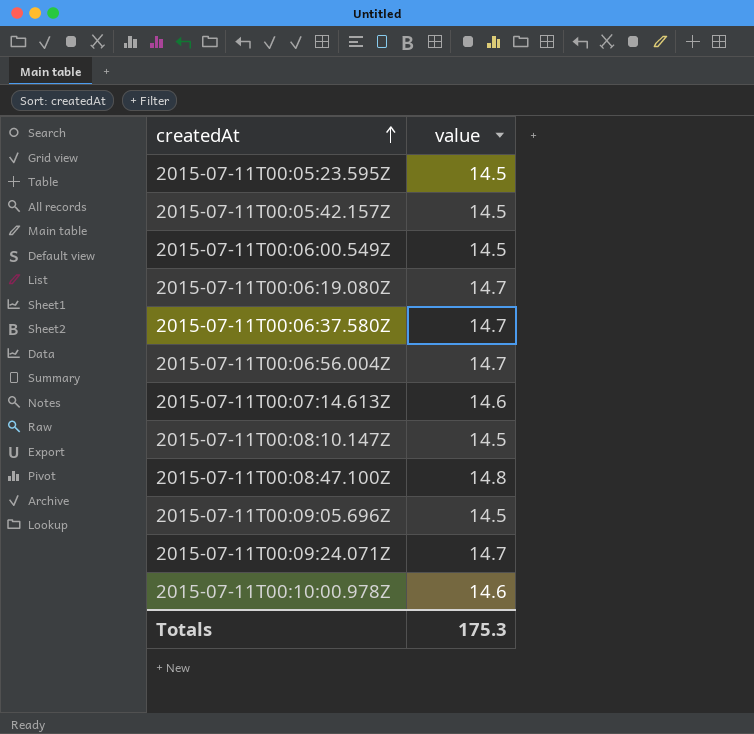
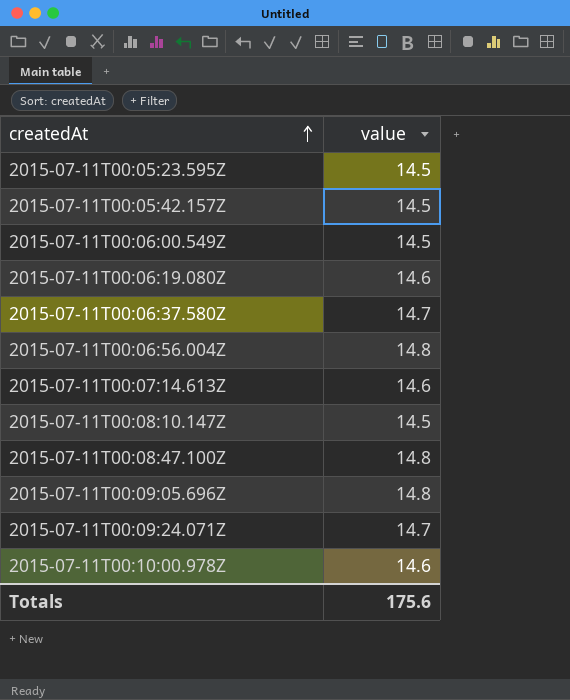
2015-07-11T00:06:19.080Z | value: 14.7 -> 14.6
2015-07-11T00:06:56.004Z | value: 14.7 -> 14.8
2015-07-11T00:09:05.696Z | value: 14.5 -> 14.8
Totals | value: 175.3 -> 175.6

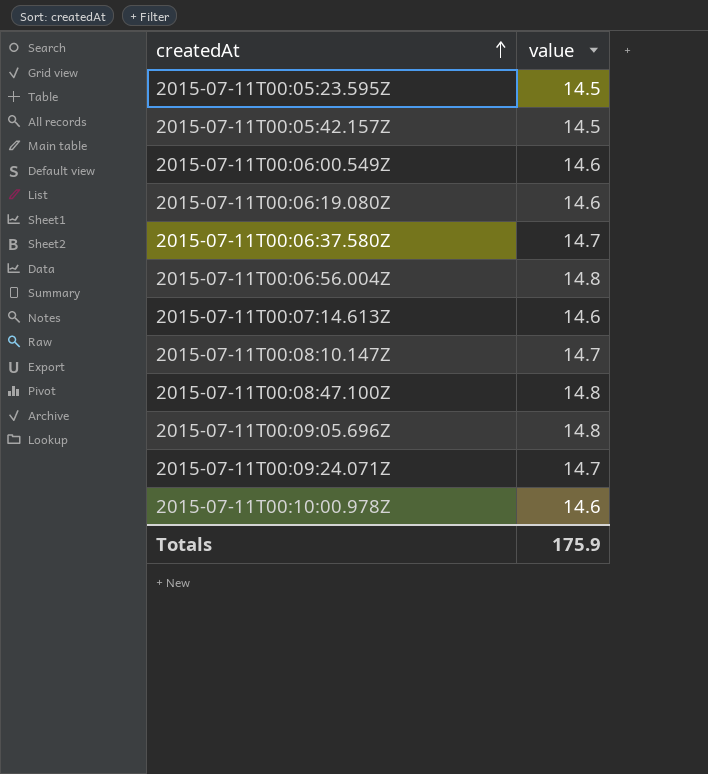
2015-07-11T00:06:00.549Z | value: 14.5 -> 14.6
2015-07-11T00:08:10.147Z | value: 14.5 -> 14.7
Totals | value: 175.6 -> 175.9

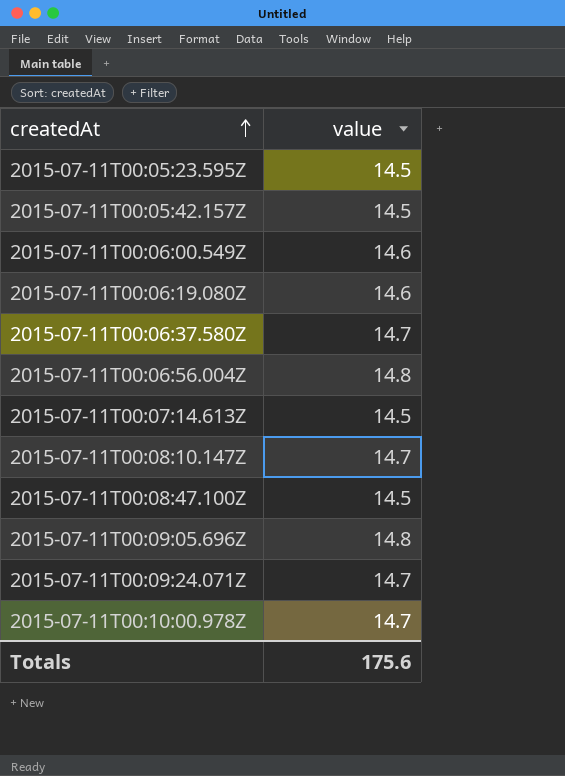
2015-07-11T00:07:14.613Z | value: 14.6 -> 14.5
2015-07-11T00:08:47.100Z | value: 14.8 -> 14.5
2015-07-11T00:10:00.978Z | value: 14.6 -> 14.7
Totals | value: 175.9 -> 175.6

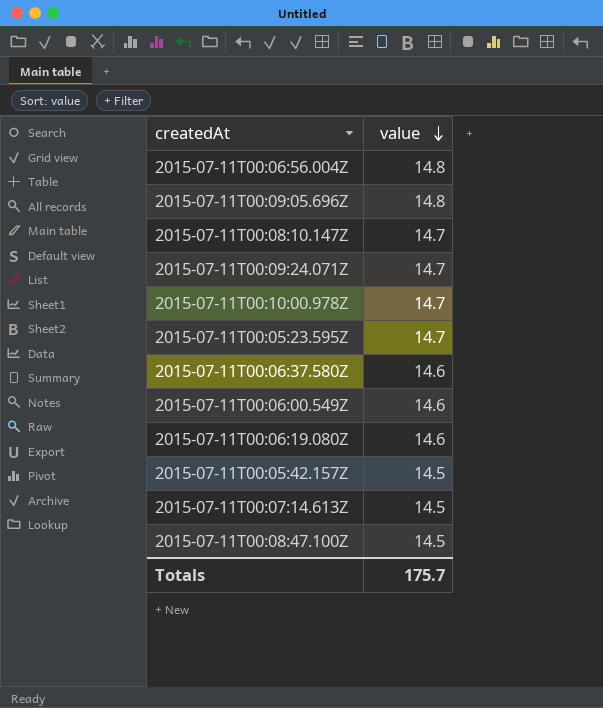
row order: createdAt ascending -> value descending
2015-07-11T00:05:23.595Z | value: 14.5 -> 14.7
2015-07-11T00:06:37.580Z | value: 14.7 -> 14.6
Totals | value: 175.6 -> 175.7

